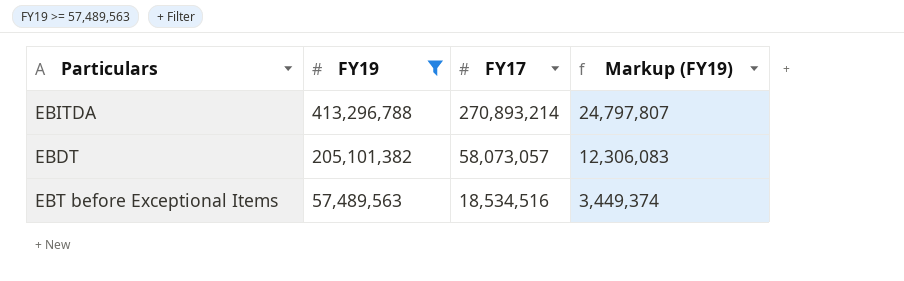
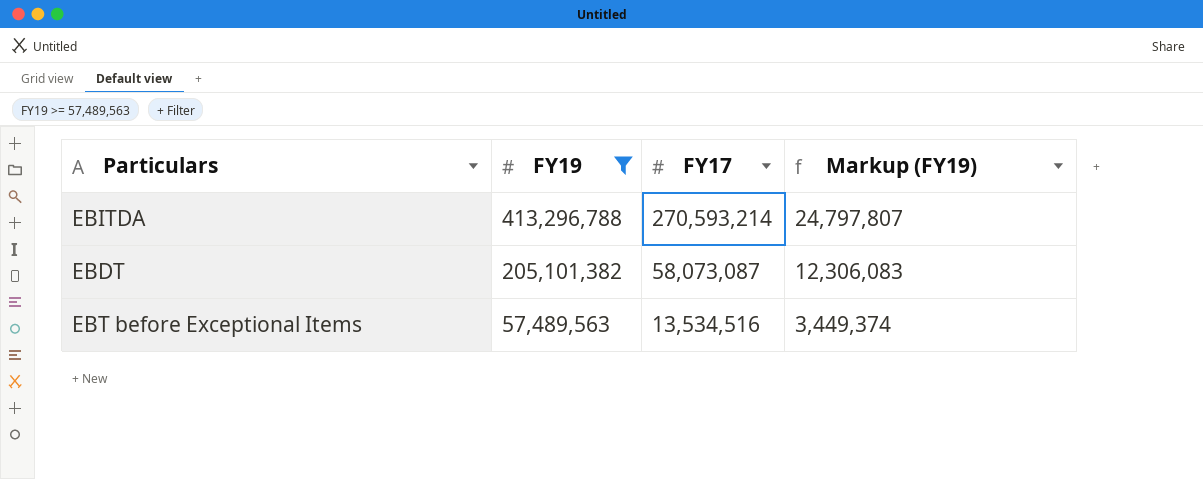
EBITDA | FY17: 270,893,214 -> 270,593,214
EBDT | FY17: 58,073,057 -> 58,073,087
EBT before Exceptional Items | FY17: 18,534,516 -> 13,534,516

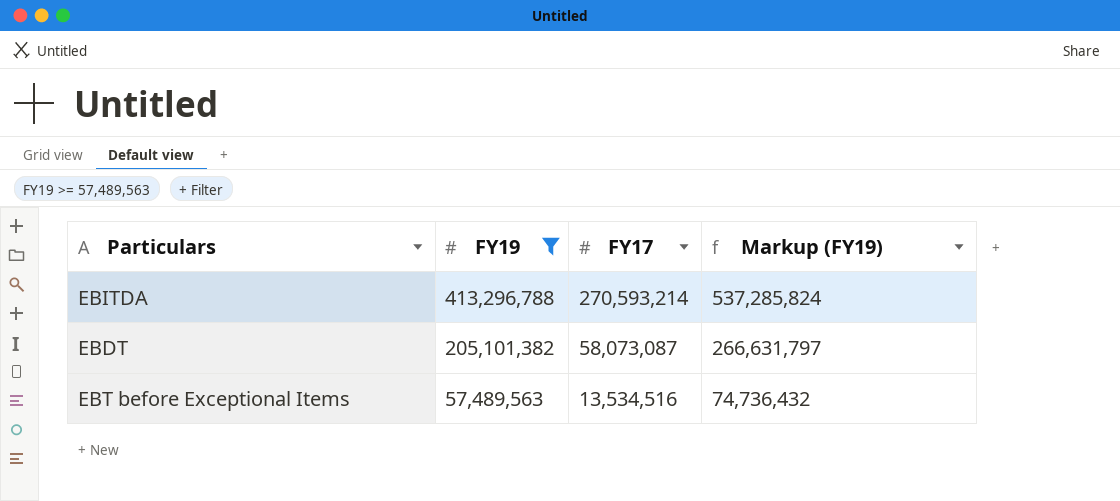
column Markup (FY19) | formula: [FY19] * 0.06 -> [FY19] * 1.3

